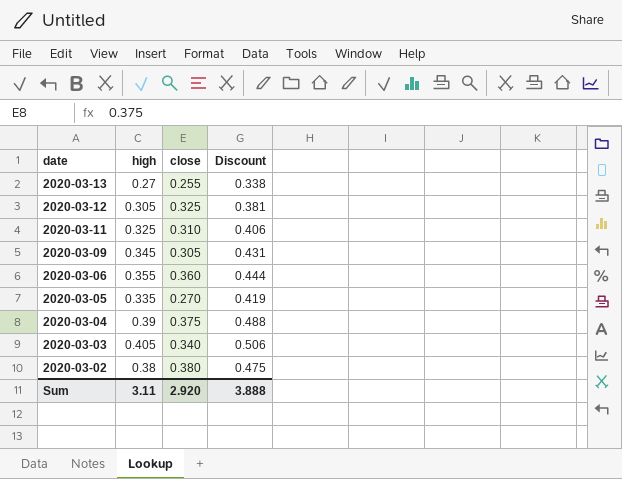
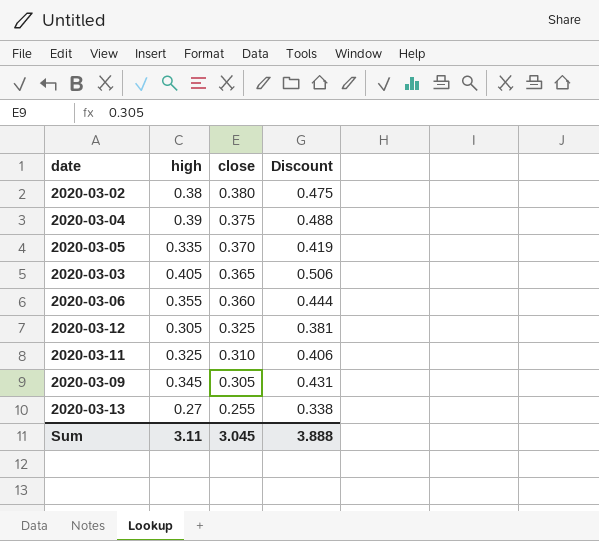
row order: date descending -> close descending
2020-03-05 | close: 0.270 -> 0.370
2020-03-03 | close: 0.340 -> 0.365
Sum | close: 2.920 -> 3.045

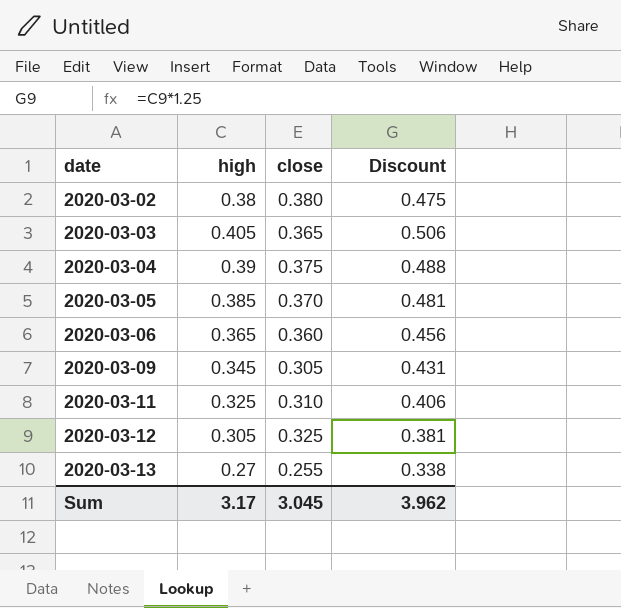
row order: close descending -> date ascending
2020-03-05 | high: 0.335 -> 0.385
2020-03-05 | Discount: 0.419 -> 0.481
2020-03-06 | high: 0.355 -> 0.365
2020-03-06 | Discount: 0.444 -> 0.456
Sum | high: 3.11 -> 3.17
Sum | Discount: 3.888 -> 3.962

